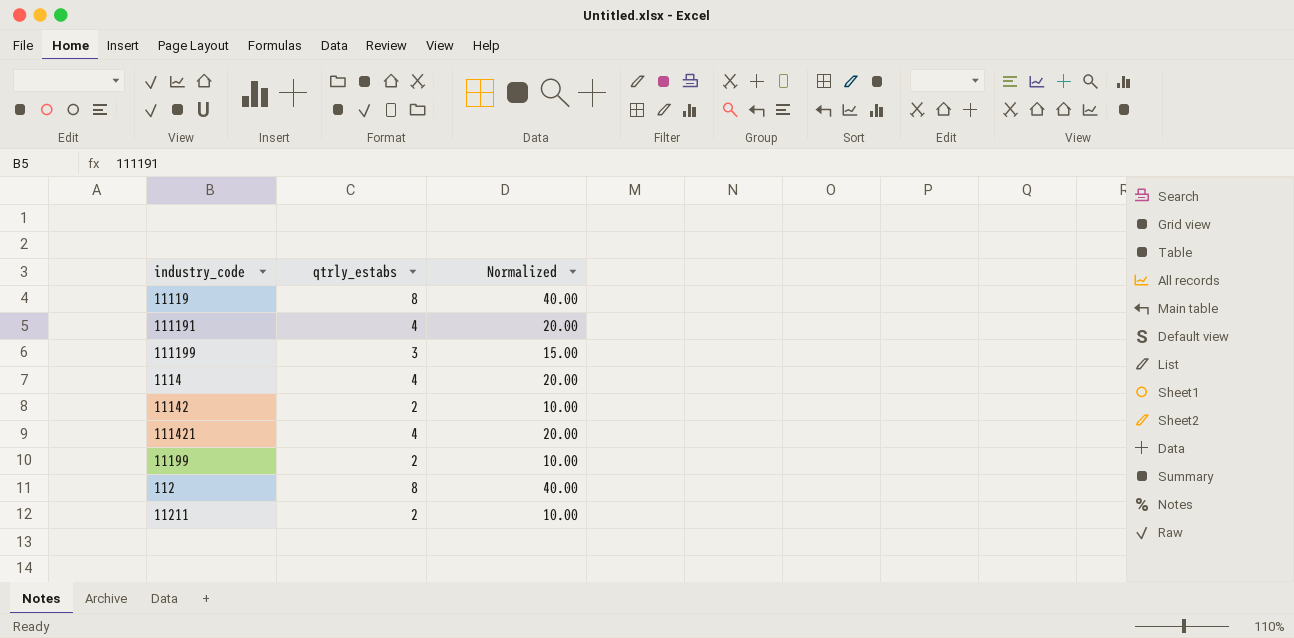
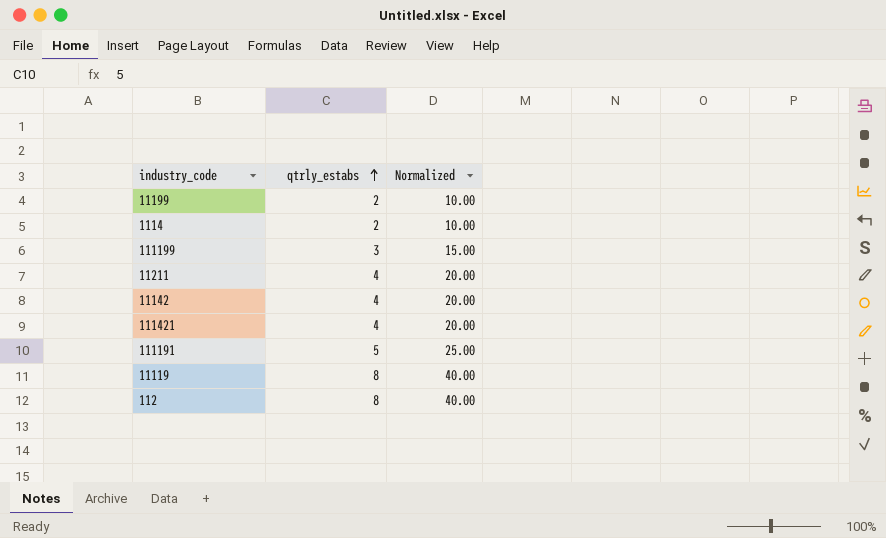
row order: none -> qtrly_estabs ascending
1114 | qtrly_estabs: 4 -> 2
1114 | Normalized: 20.00 -> 10.00
11211 | qtrly_estabs: 2 -> 4
11211 | Normalized: 10.00 -> 20.00
11142 | qtrly_estabs: 2 -> 4
11142 | Normalized: 10.00 -> 20.00
111191 | qtrly_estabs: 4 -> 5
111191 | Normalized: 20.00 -> 25.00

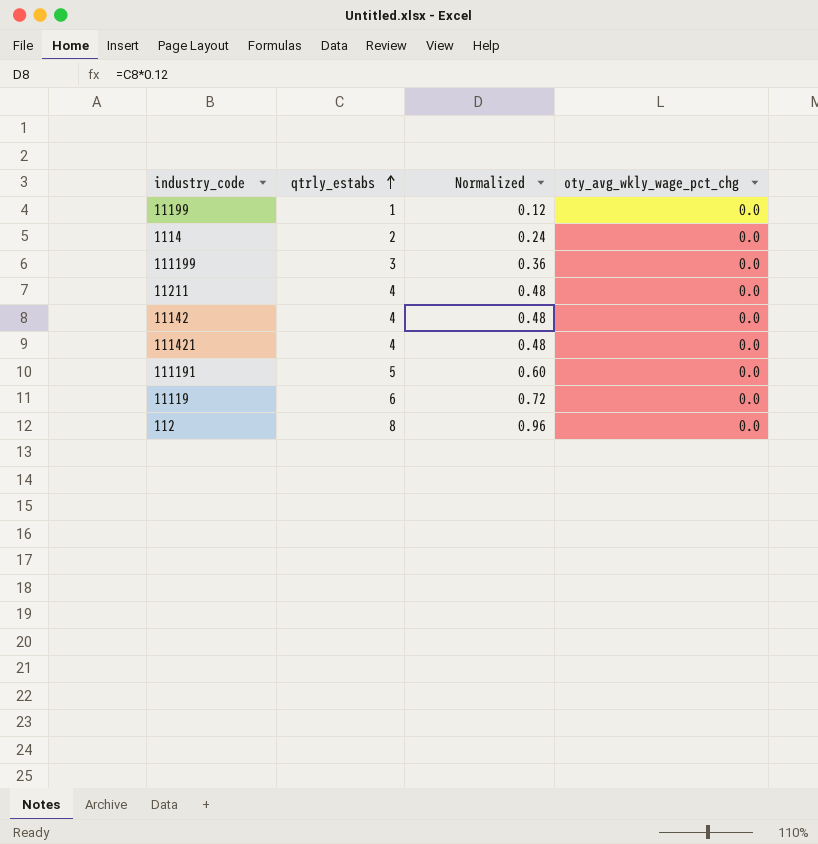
column Normalized | formula: [qtrly_estabs] * 5 -> [qtrly_estabs] * 0.12
column oty_avg_wkly_wage_pct_chg | position: none -> 4
11199 | qtrly_estabs: 2 -> 1
11119 | qtrly_estabs: 8 -> 6

